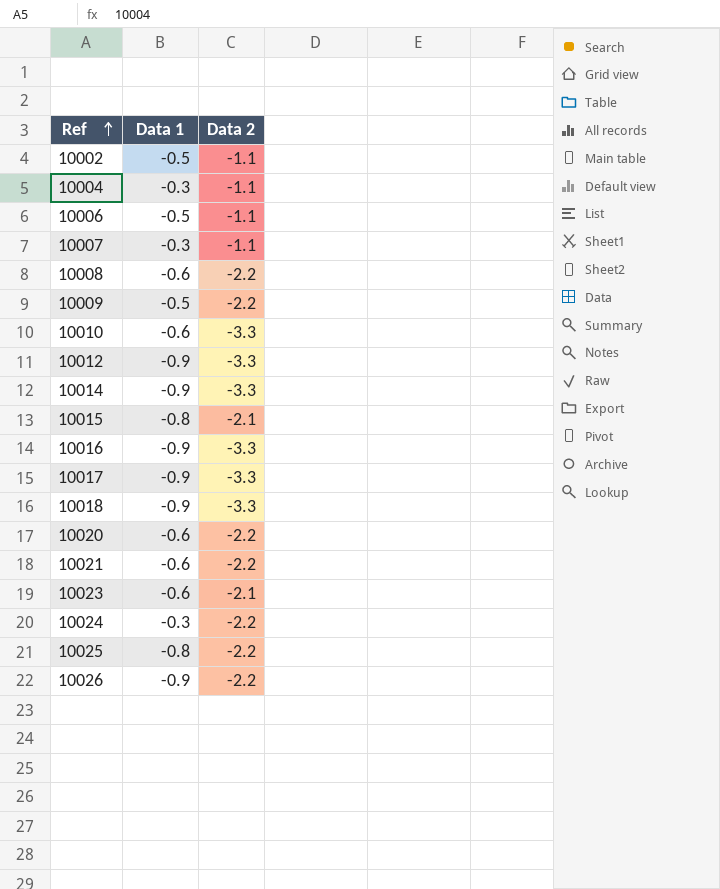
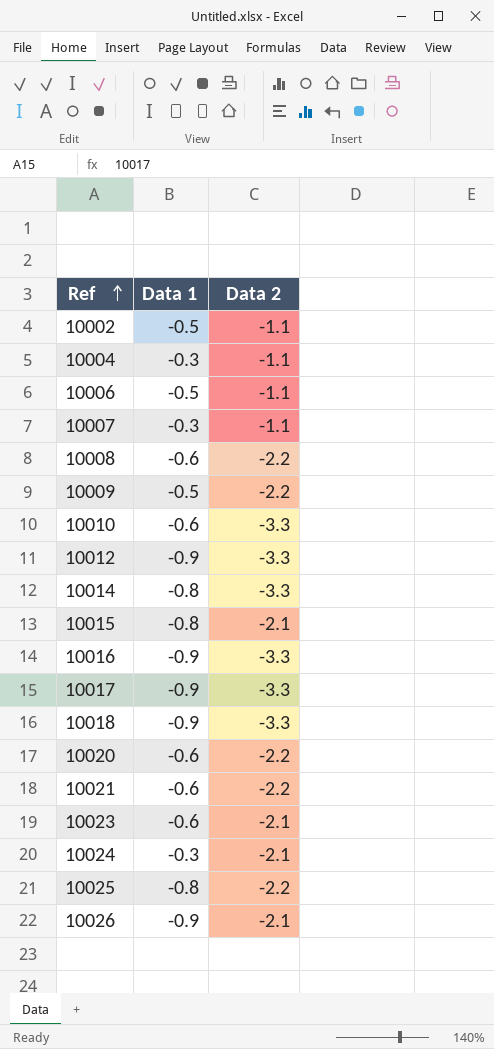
10014 | Data 1: -0.9 -> -0.8
10024 | Data 2: -2.2 -> -2.1
10026 | Data 2: -2.2 -> -2.1

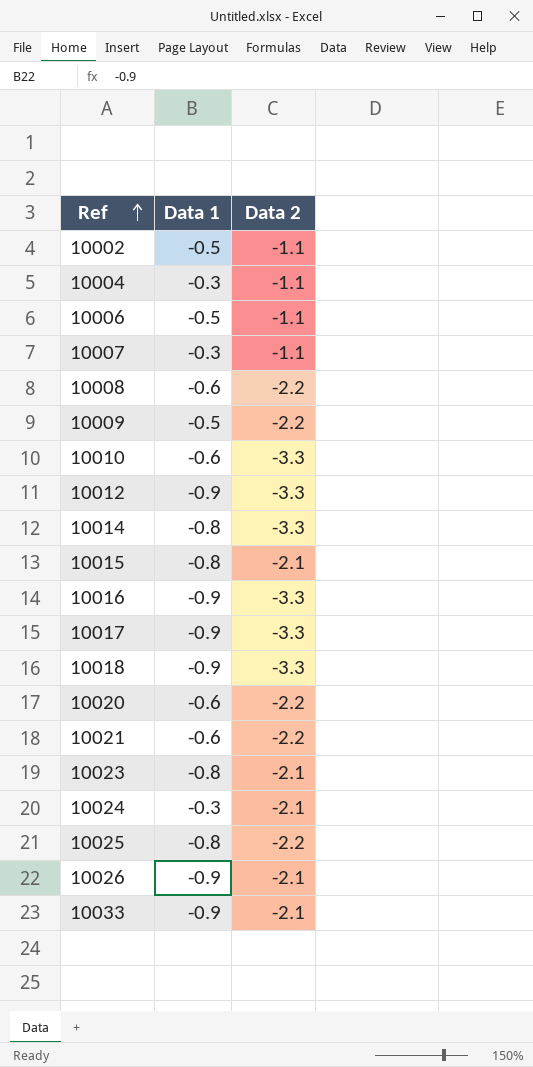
10023 | Data 1: -0.6 -> -0.8
row 10033: none -> -0.9 | -2.1

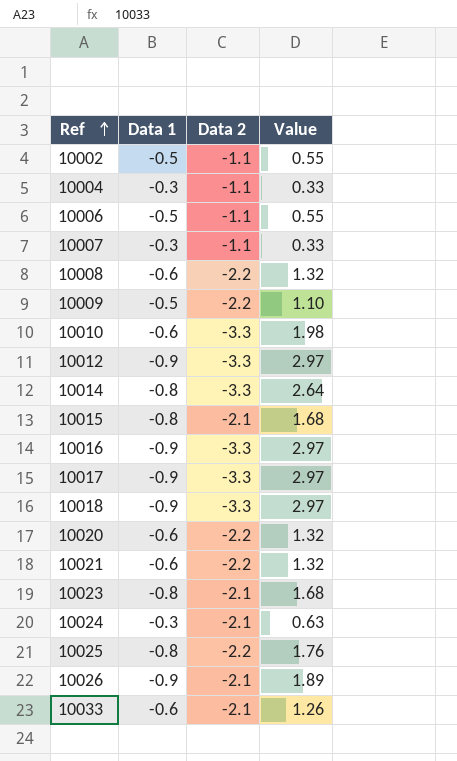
column Value | formula: none -> [Data 1] * [Data 2]
10033 | Data 1: -0.9 -> -0.6

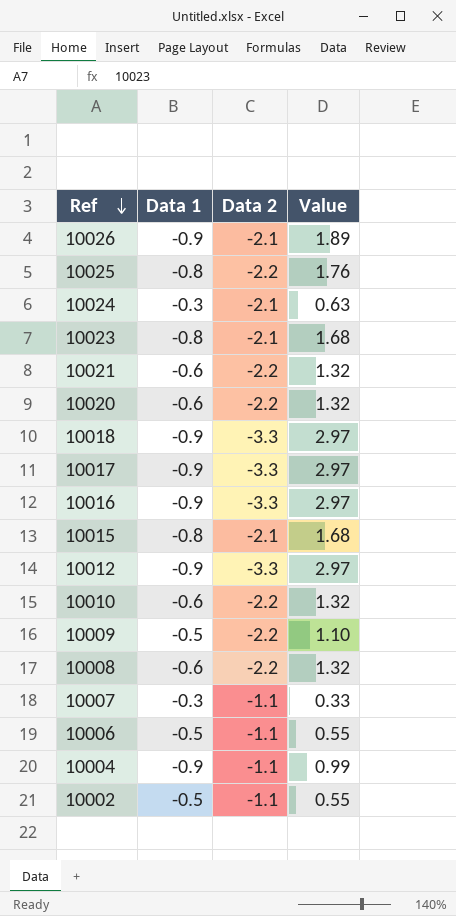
row order: Ref ascending -> Ref descending
row 10014: -0.8 | -3.3 | 2.64 -> none
row 10033: -0.6 | -2.1 | 1.26 -> none
10010 | Data 2: -3.3 -> -2.2
10010 | Value: 1.98 -> 1.32
10004 | Data 1: -0.3 -> -0.9
10004 | Value: 0.33 -> 0.99

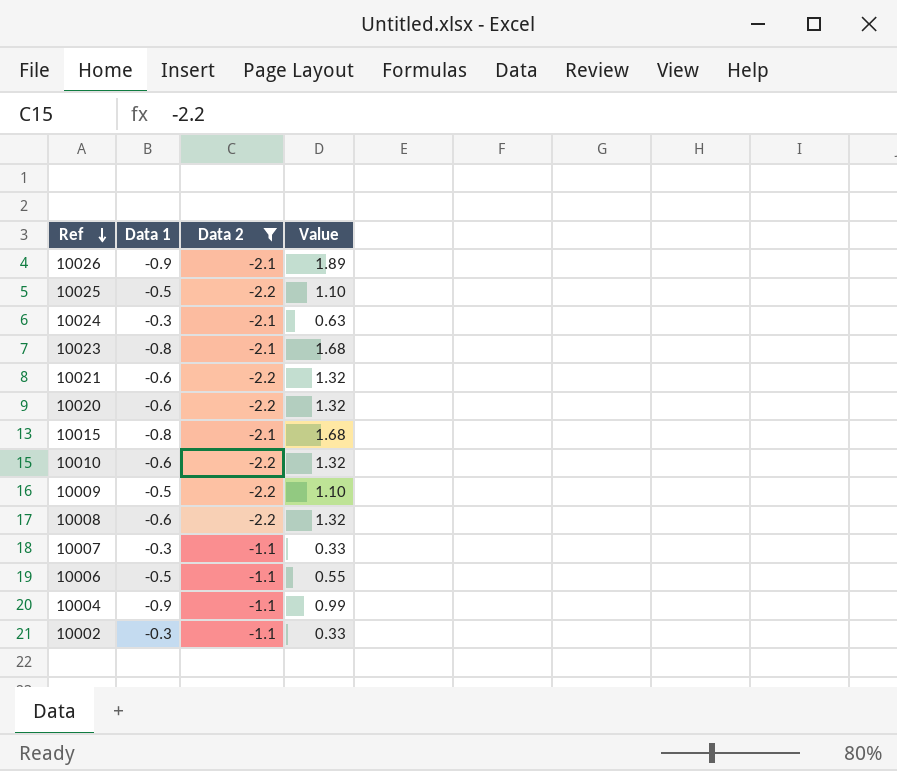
filter: none -> Data 2 != -3.3
10025 | Data 1: -0.8 -> -0.5
10025 | Value: 1.76 -> 1.10
10002 | Data 1: -0.5 -> -0.3
10002 | Value: 0.55 -> 0.33

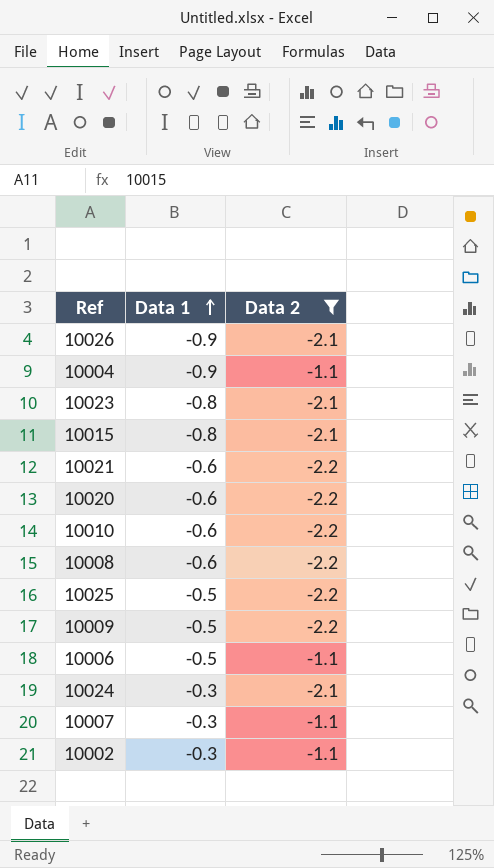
row order: Ref descending -> Data 1 ascending
column Value | formula: [Data 1] * [Data 2] -> none

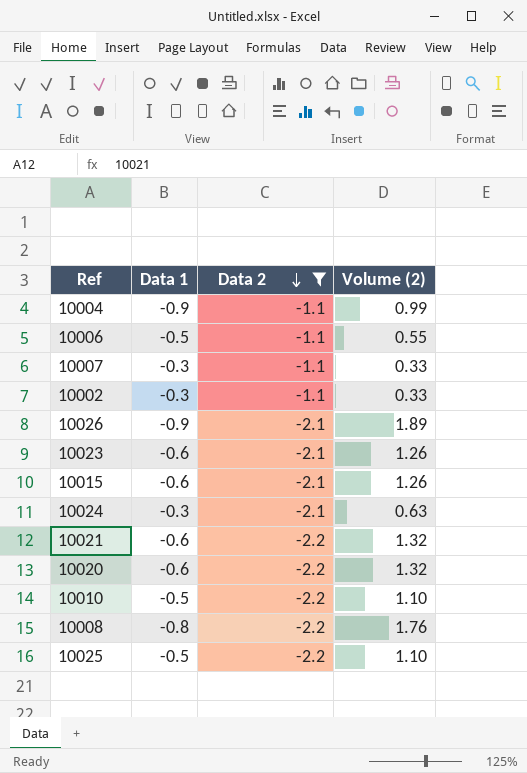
row order: Data 1 ascending -> Data 2 descending
column Volume (2) | formula: none -> [Data 1] * [Data 2]
row 10009: -0.5 | -2.2 -> none
10023 | Data 1: -0.8 -> -0.6
10015 | Data 1: -0.8 -> -0.6
10010 | Data 1: -0.6 -> -0.5
10008 | Data 1: -0.6 -> -0.8

